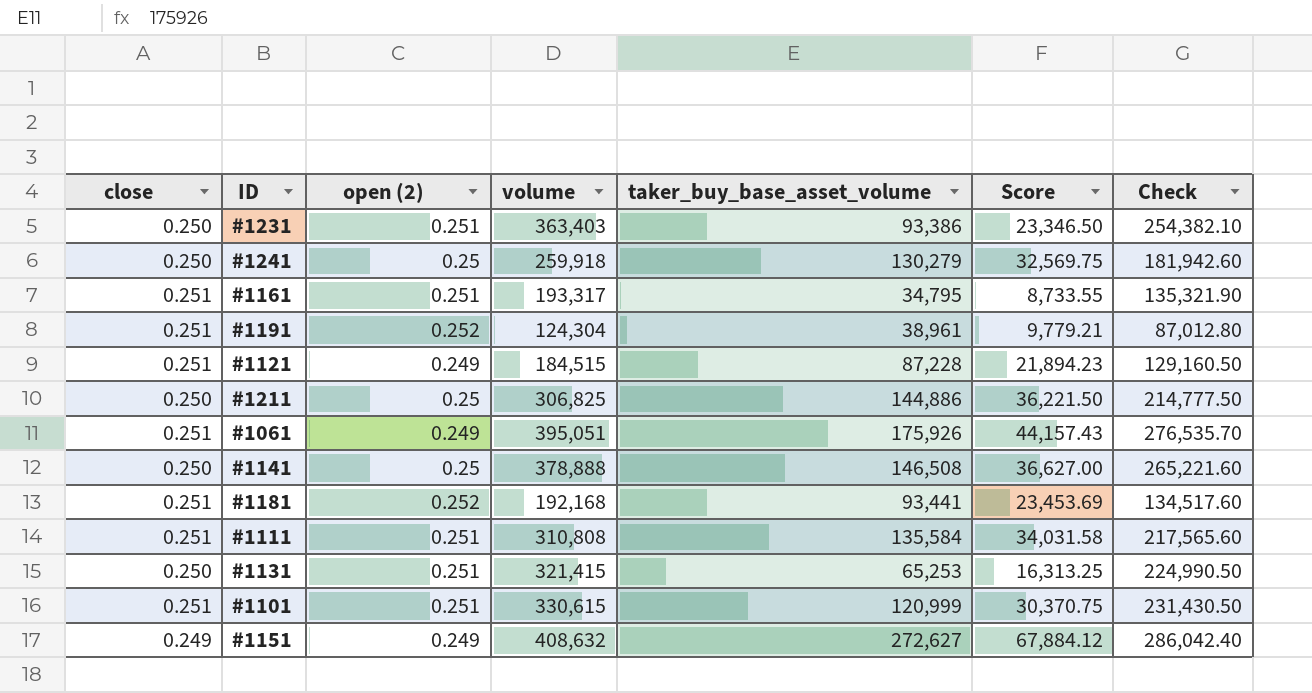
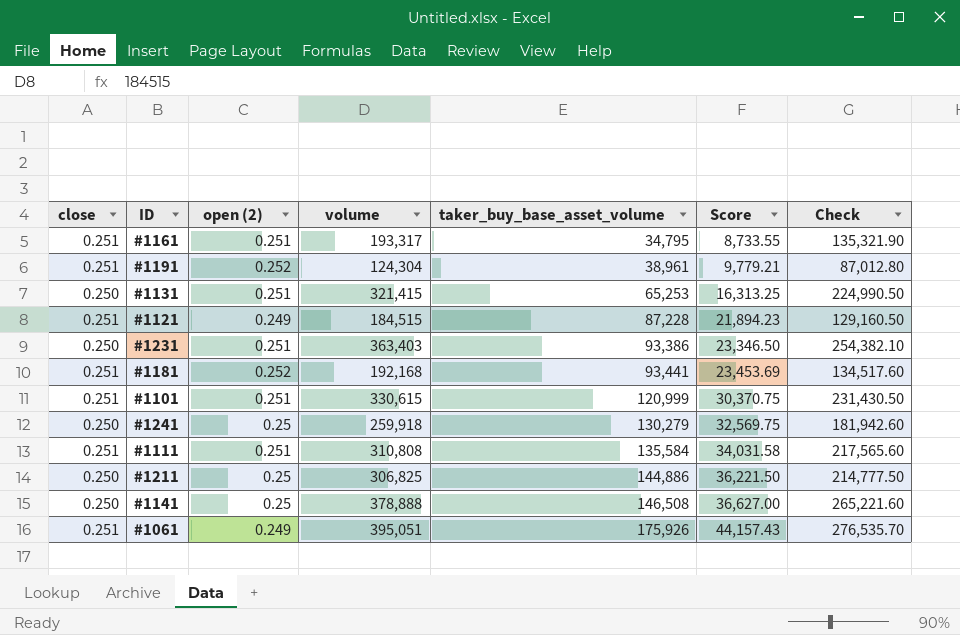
row order: none -> taker_buy_base_asset_volume ascending
row #1151: 0.249 | 0.249 | 408,632 | 272,627 | 67,884.12 | 286,042.40 -> none

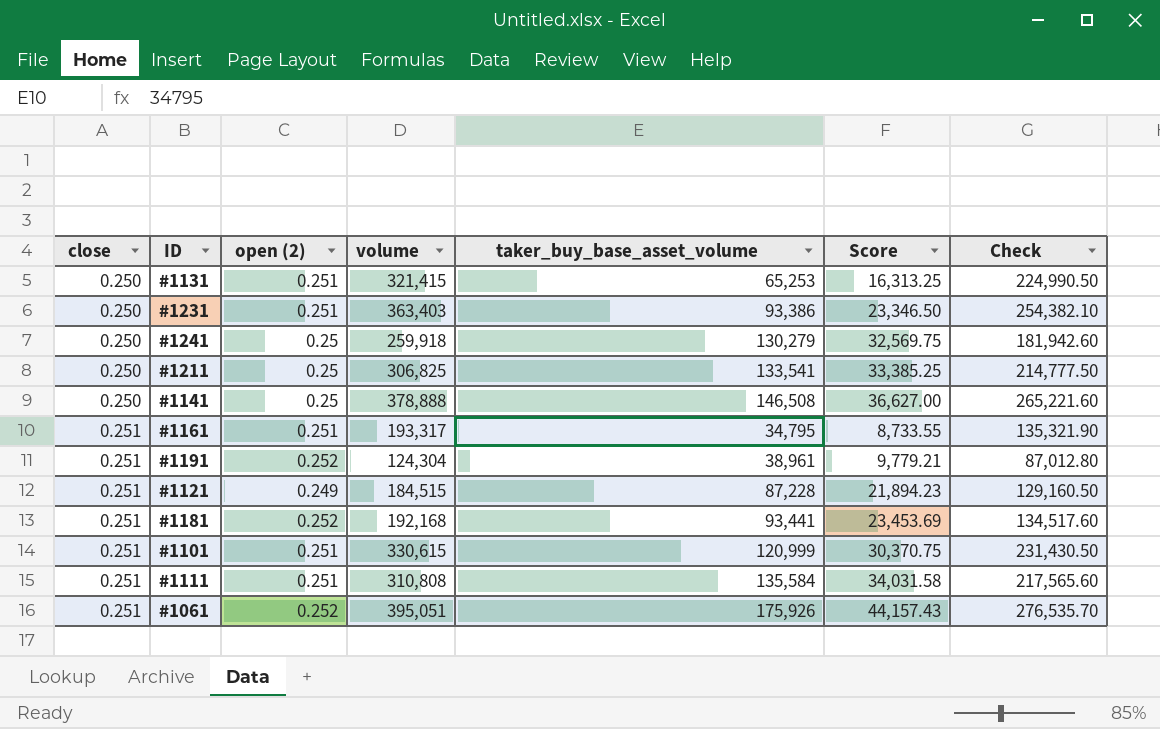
row order: taker_buy_base_asset_volume ascending -> close ascending
#1211 | taker_buy_base_asset_volume: 144,886 -> 133,541
#1211 | Score: 36,221.50 -> 33,385.25
#1061 | open (2): 0.249 -> 0.252

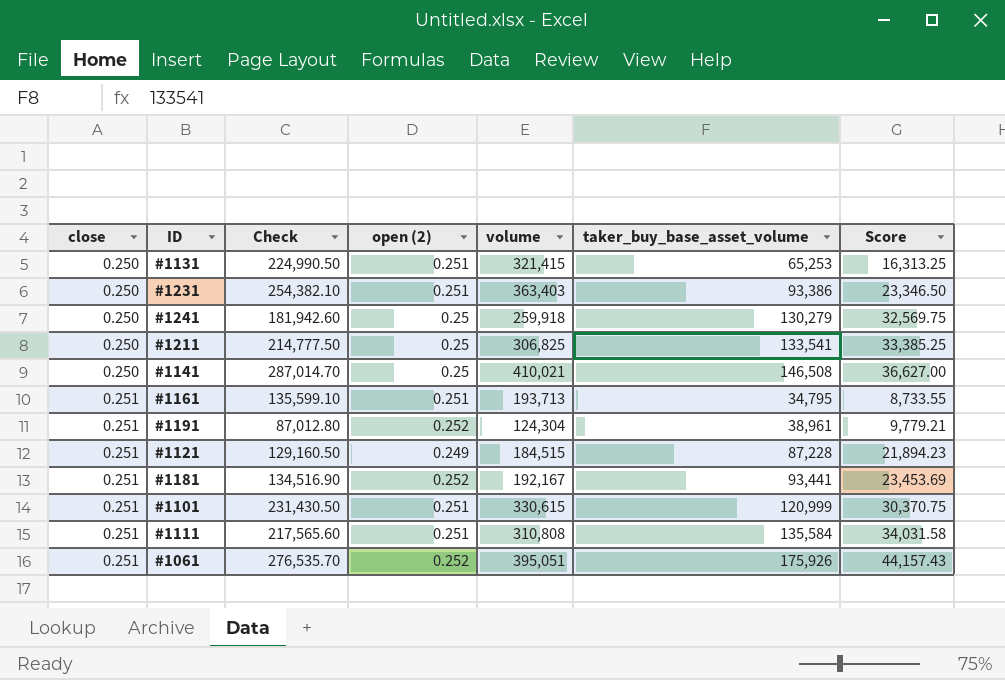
column Check | position: 7 -> 3
#1141 | Check: 265,221.60 -> 287,014.70
#1141 | volume: 378,888 -> 410,021
#1161 | Check: 135,321.90 -> 135,599.10
#1161 | volume: 193,317 -> 193,713
#1181 | Check: 134,517.60 -> 134,516.90
#1181 | volume: 192,168 -> 192,167

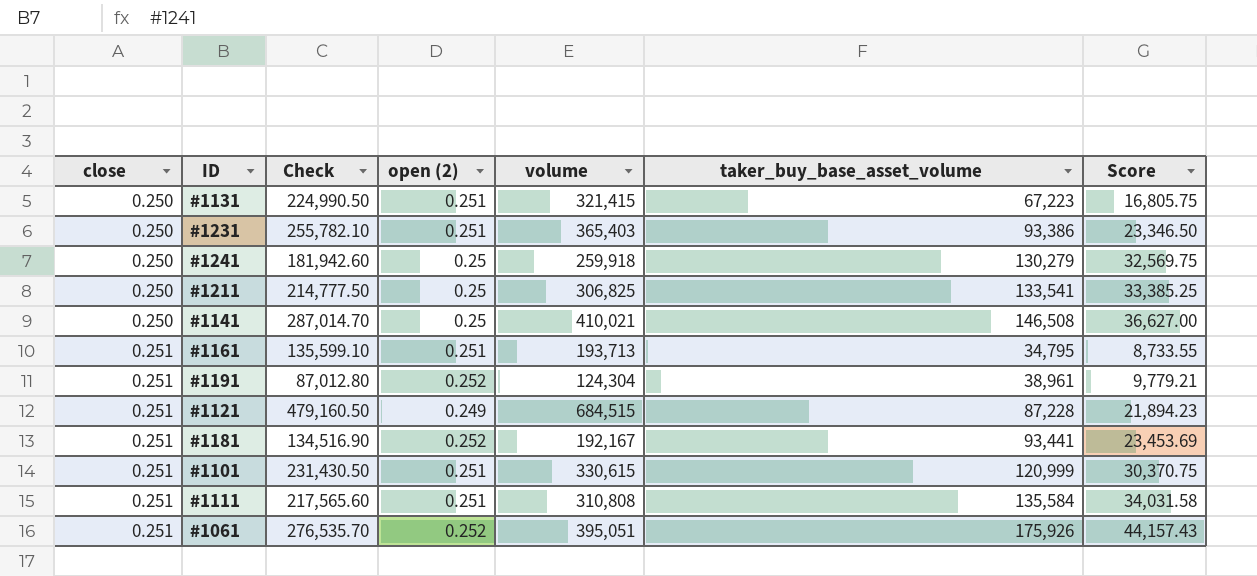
#1131 | taker_buy_base_asset_volume: 65,253 -> 67,223
#1131 | Score: 16,313.25 -> 16,805.75
#1231 | Check: 254,382.10 -> 255,782.10
#1231 | volume: 363,403 -> 365,403
#1121 | Check: 129,160.50 -> 479,160.50
#1121 | volume: 184,515 -> 684,515

